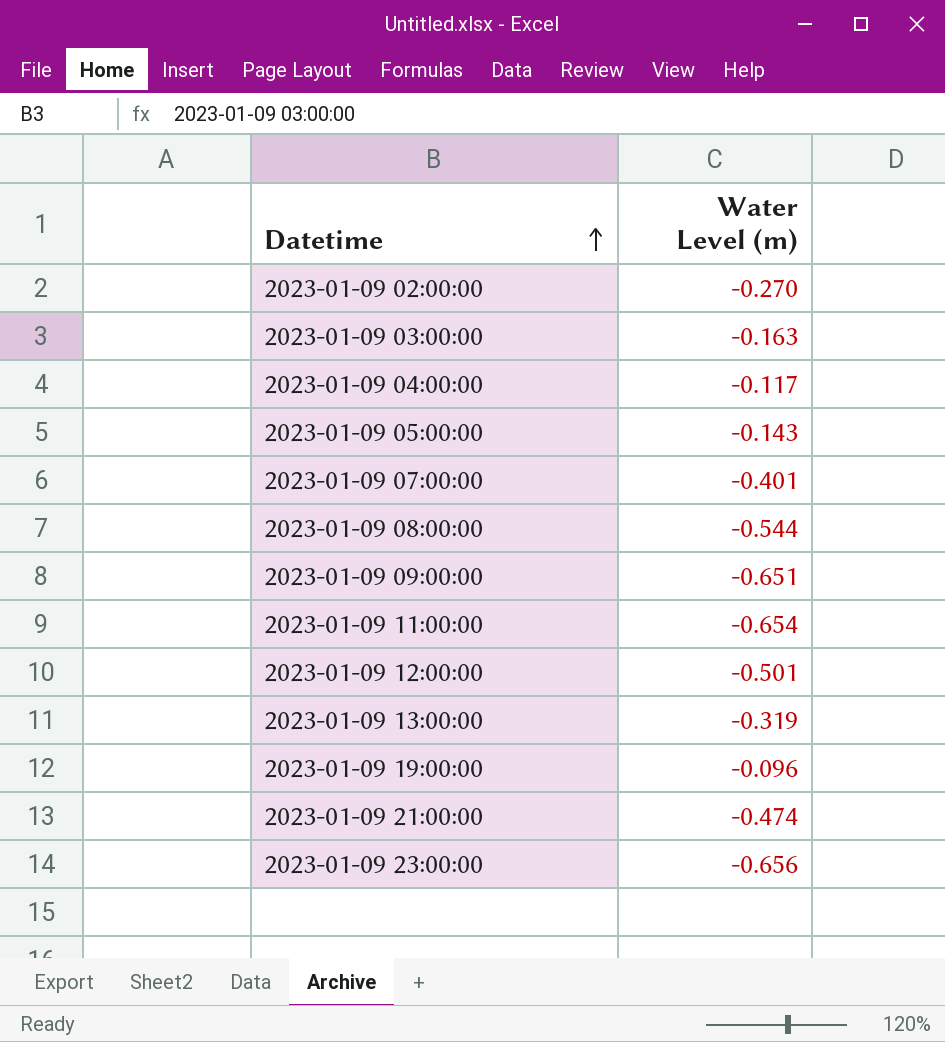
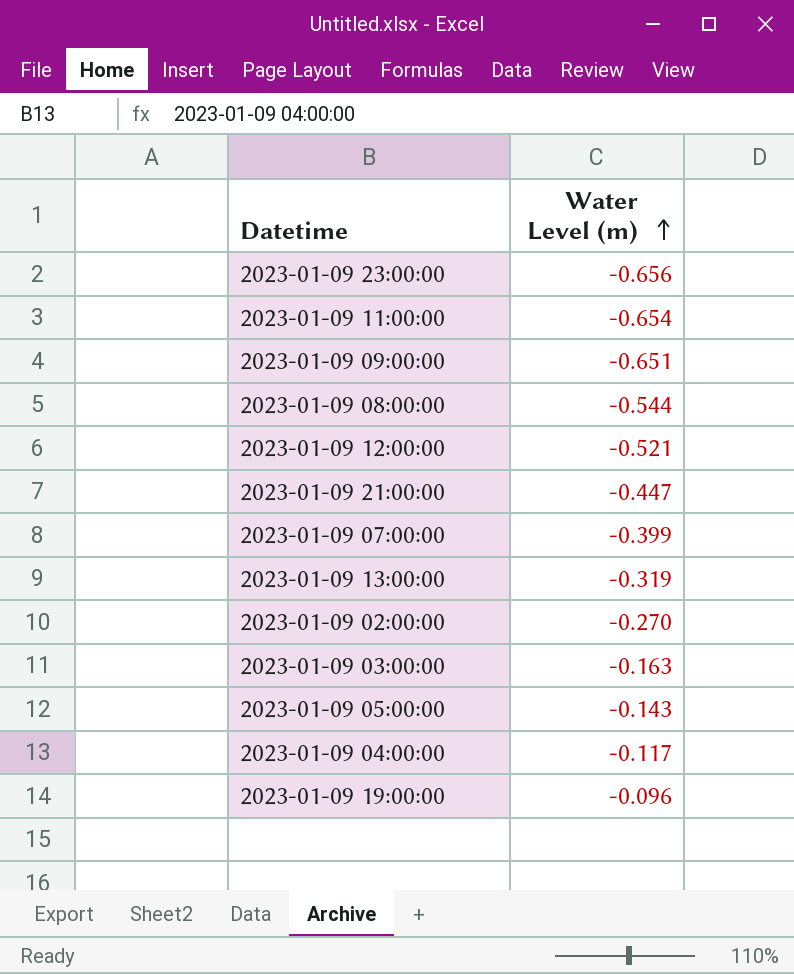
row order: Datetime ascending -> Water Level (m) ascending
2023-01-09 12:00:00 | Water Level (m): -0.501 -> -0.521
2023-01-09 21:00:00 | Water Level (m): -0.474 -> -0.447
2023-01-09 07:00:00 | Water Level (m): -0.401 -> -0.399

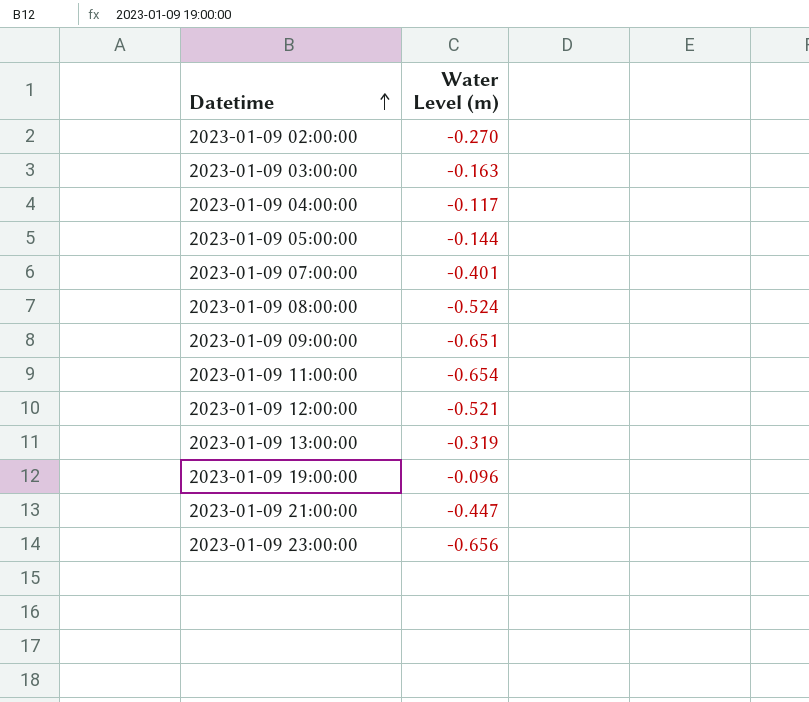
row order: Water Level (m) ascending -> Datetime ascending
2023-01-09 05:00:00 | Water Level (m): -0.143 -> -0.144
2023-01-09 07:00:00 | Water Level (m): -0.399 -> -0.401
2023-01-09 08:00:00 | Water Level (m): -0.544 -> -0.524

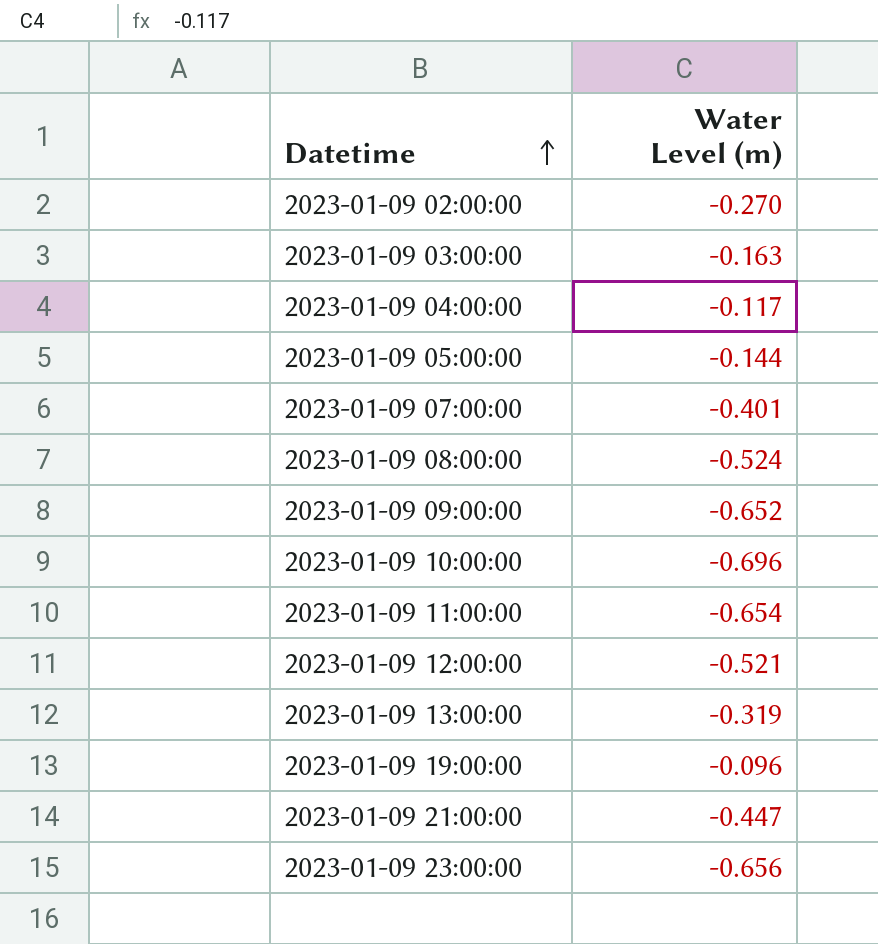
2023-01-09 09:00:00 | Water Level (m): -0.651 -> -0.652
row 2023-01-09 10:00:00: none -> -0.696

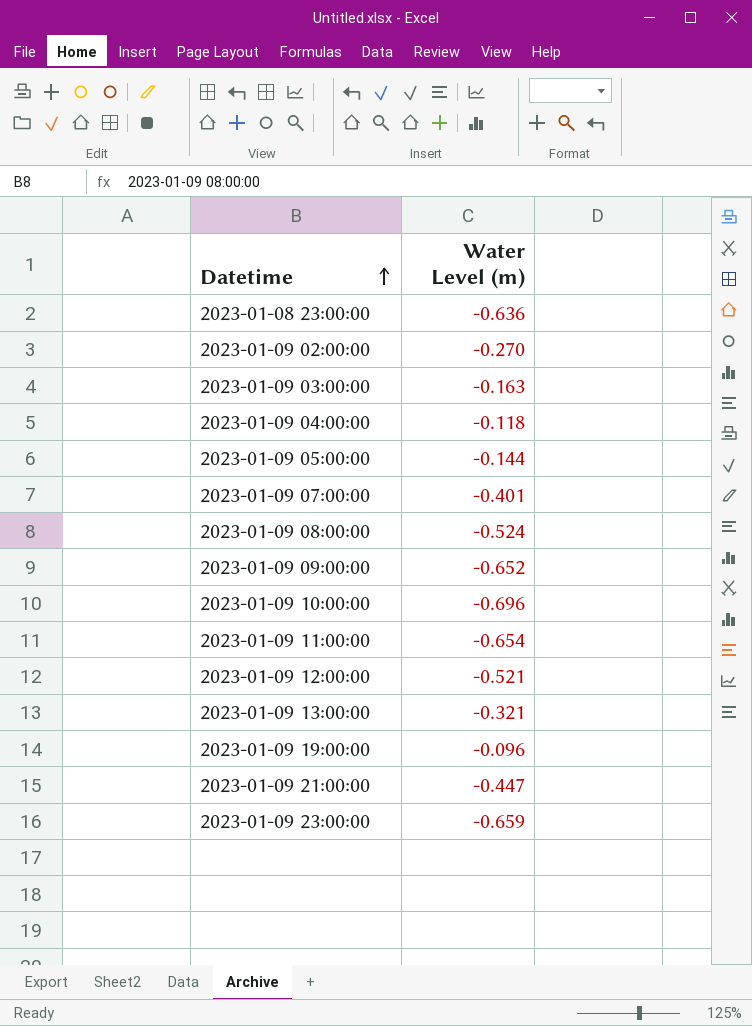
row 2023-01-08 23:00:00: none -> -0.636
2023-01-09 04:00:00 | Water Level (m): -0.117 -> -0.118
2023-01-09 13:00:00 | Water Level (m): -0.319 -> -0.321
2023-01-09 23:00:00 | Water Level (m): -0.656 -> -0.659

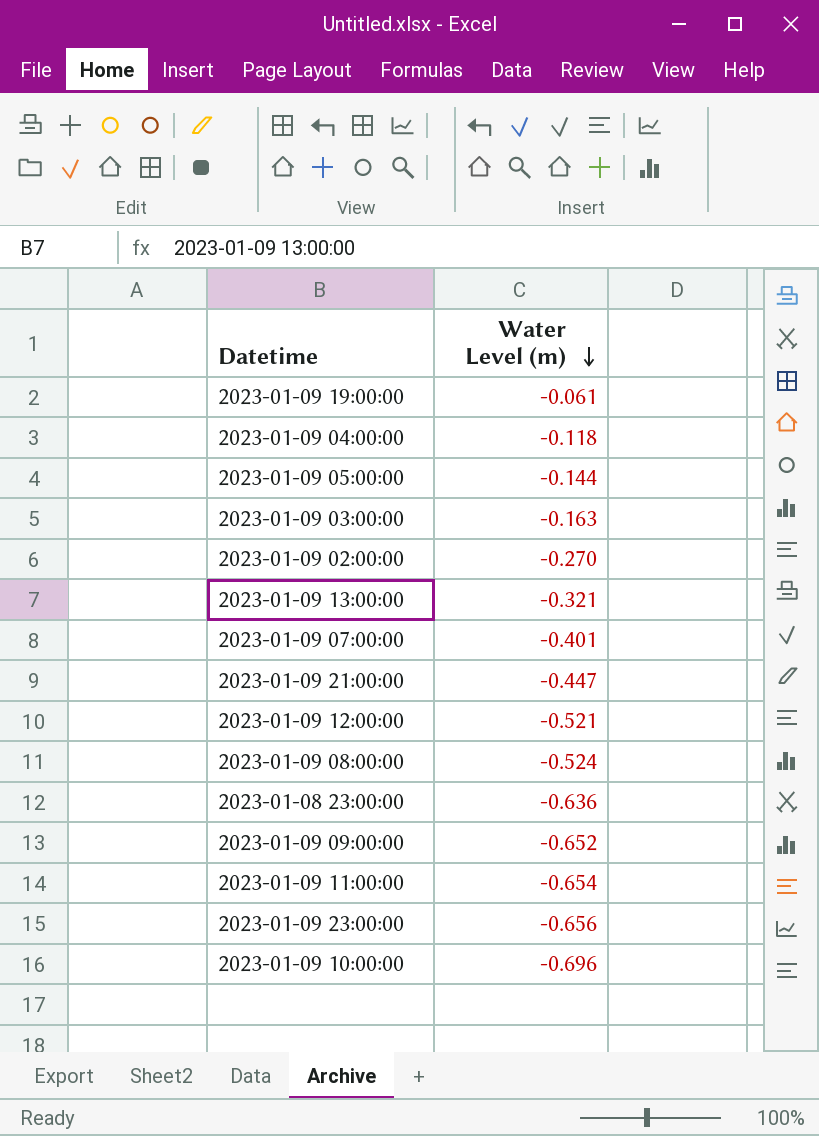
row order: Datetime ascending -> Water Level (m) descending
2023-01-09 19:00:00 | Water Level (m): -0.096 -> -0.061
2023-01-09 23:00:00 | Water Level (m): -0.659 -> -0.656

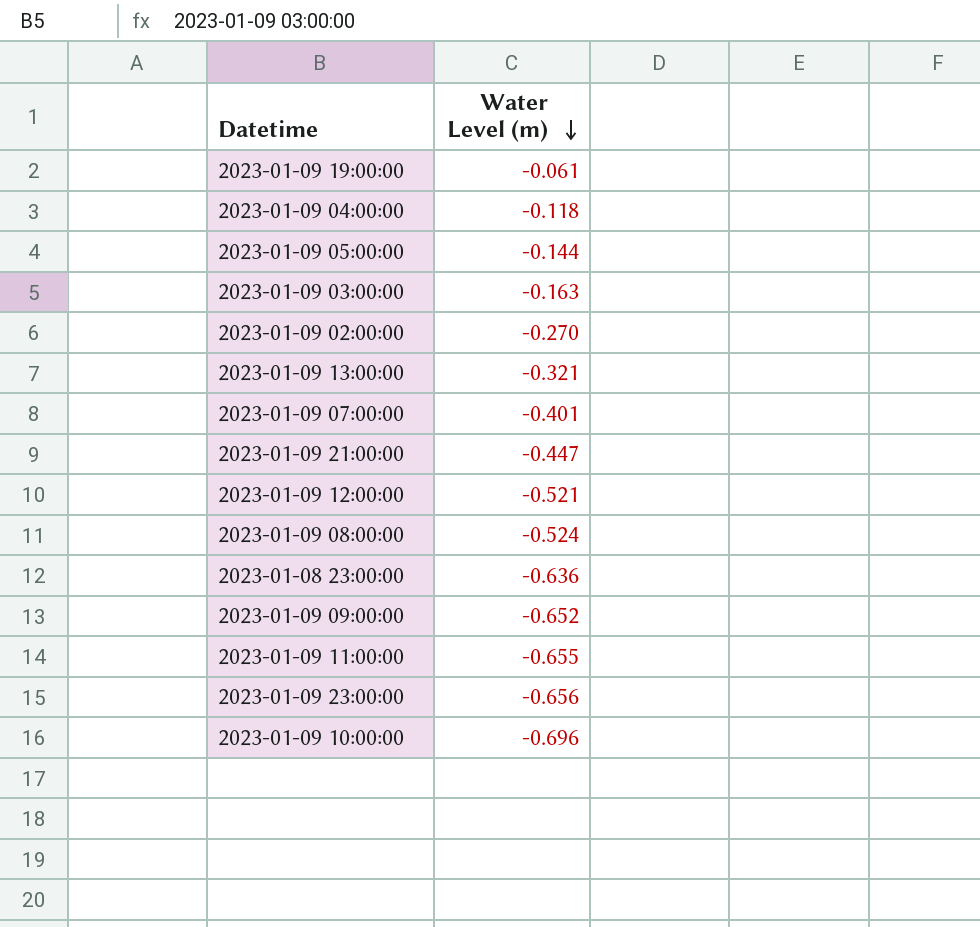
2023-01-09 11:00:00 | Water Level (m): -0.654 -> -0.655

